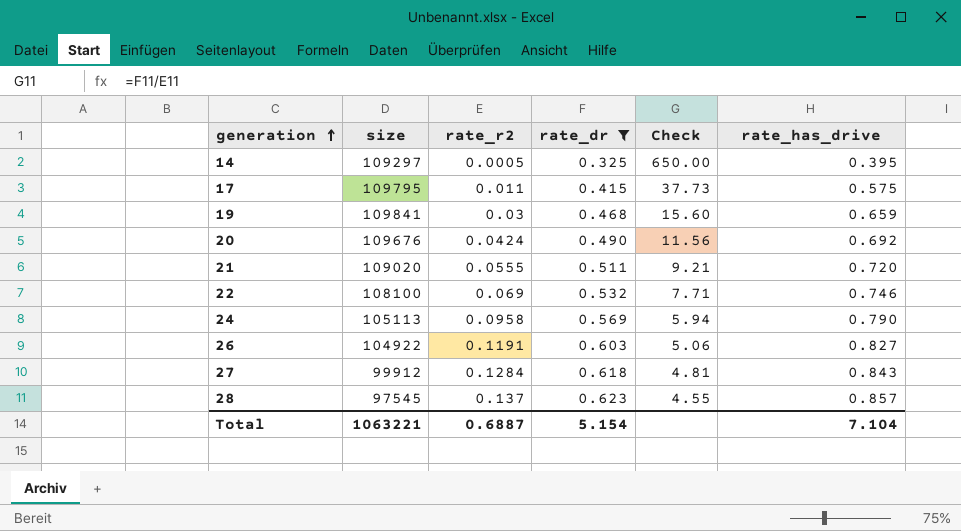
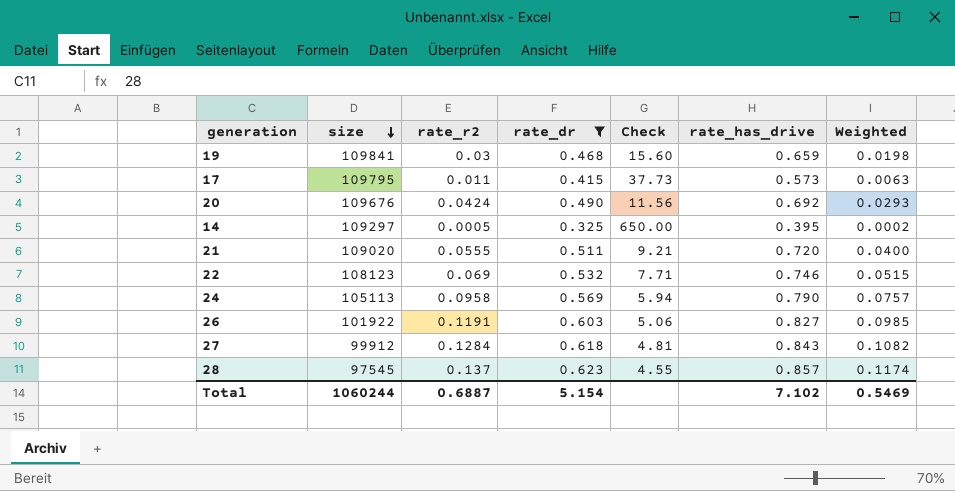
row order: generation ascending -> size descending
column Weighted | formula: none -> [rate_r2] * [rate_has_drive]
17 | rate_has_drive: 0.575 -> 0.573
22 | size: 108100 -> 108123
26 | size: 104922 -> 101922
Total | size: 1063221 -> 1060244
Total | rate_has_drive: 7.104 -> 7.102

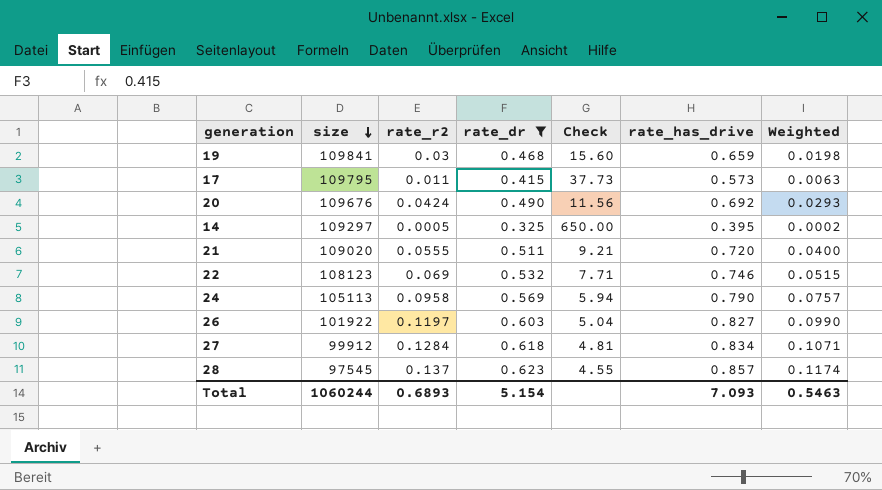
26 | rate_r2: 0.1191 -> 0.1197
26 | Check: 5.06 -> 5.04
26 | Weighted: 0.0985 -> 0.0990
27 | rate_has_drive: 0.843 -> 0.834
27 | Weighted: 0.1082 -> 0.1071
Total | rate_r2: 0.6887 -> 0.6893
Total | rate_has_drive: 7.102 -> 7.093
Total | Weighted: 0.5469 -> 0.5463

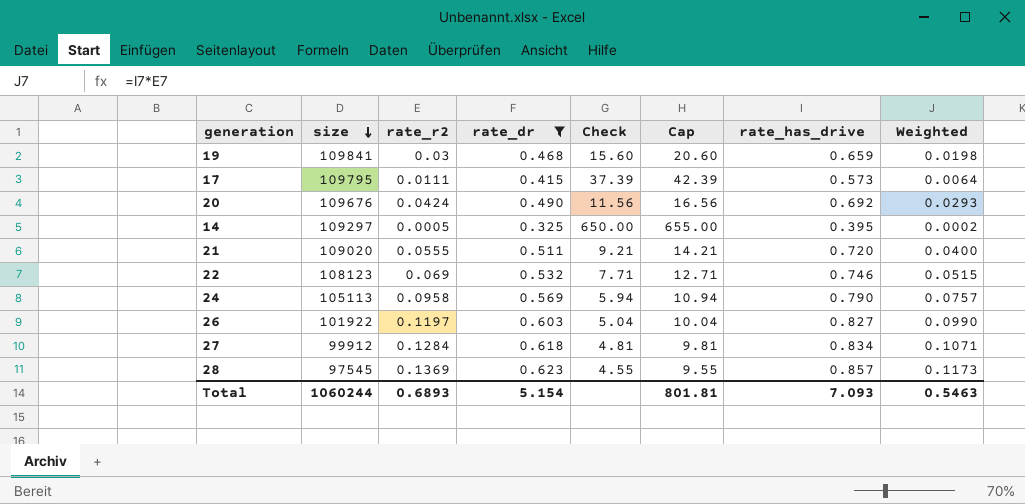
column Cap | formula: none -> [Check] + 5
17 | rate_r2: 0.011 -> 0.0111
17 | Check: 37.73 -> 37.39
17 | Weighted: 0.0063 -> 0.0064
28 | rate_r2: 0.137 -> 0.1369
28 | Weighted: 0.1174 -> 0.1173

